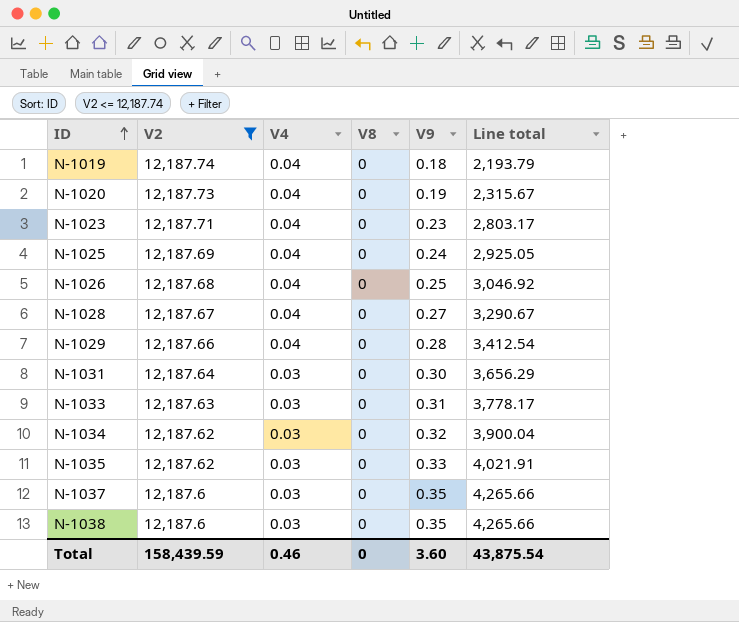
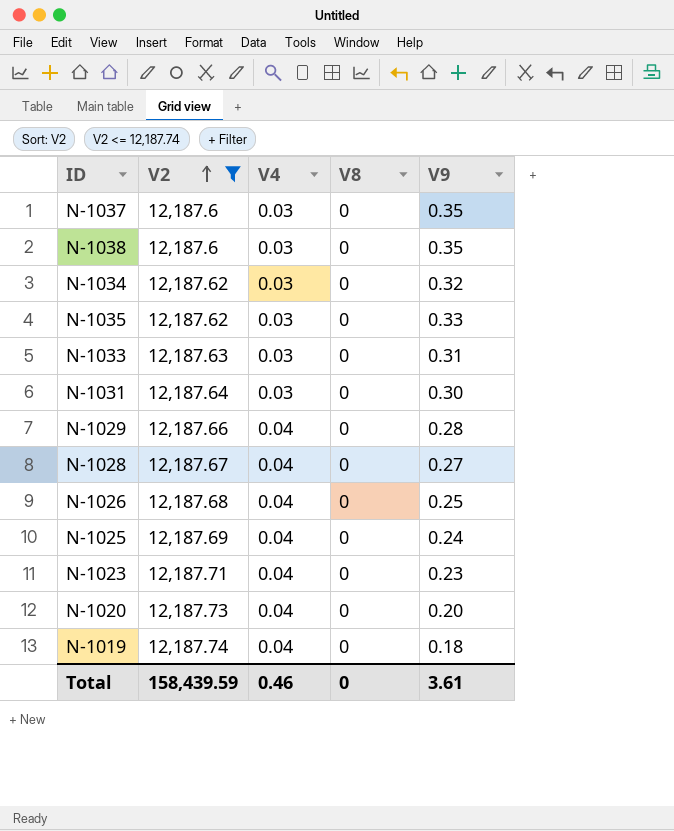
row order: ID ascending -> V2 ascending
column Line total | formula: [V2] * [V9] -> none
N-1020 | V9: 0.19 -> 0.20
Total | V9: 3.60 -> 3.61

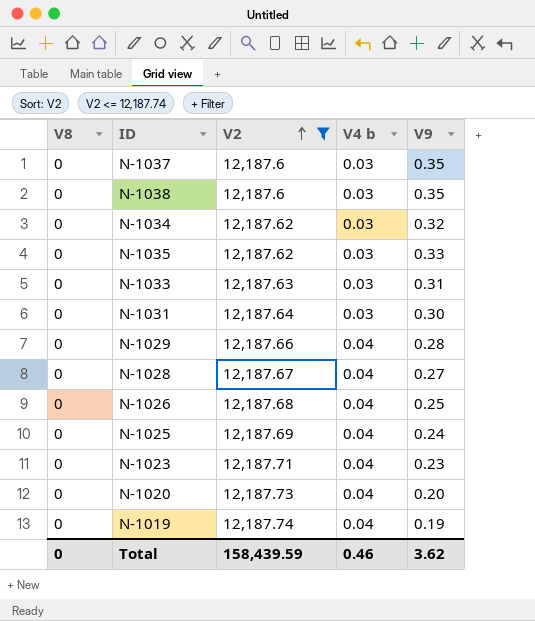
column V8 | position: 4 -> 1
column name: V4 -> V4 b
N-1019 | V9: 0.18 -> 0.19
Total | V9: 3.61 -> 3.62

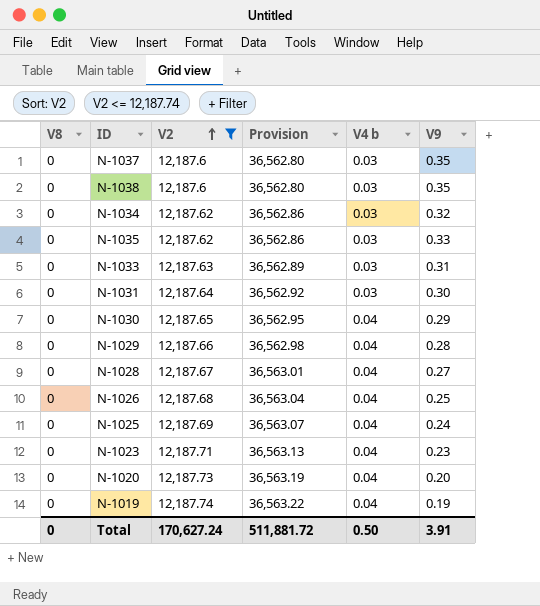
column Provision | formula: none -> [V2] * 3
row N-1030: none -> 0 | 12,187.65 | 36,562.95 | 0.04 | 0.29
Total | V2: 158,439.59 -> 170,627.24
Total | V4 b: 0.46 -> 0.50
Total | V9: 3.62 -> 3.91

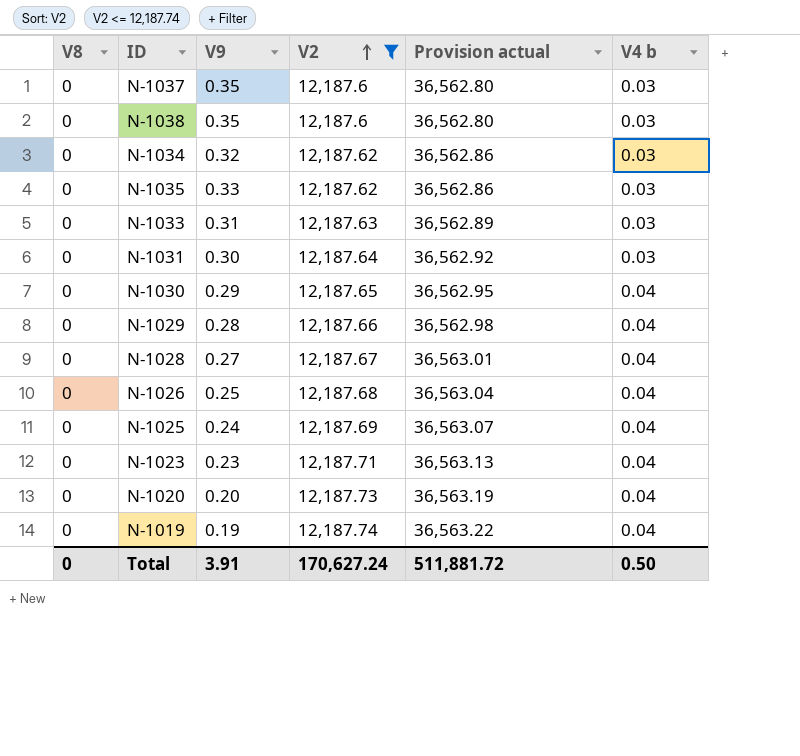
column V9 | position: 6 -> 3
column name: Provision -> Provision actual

